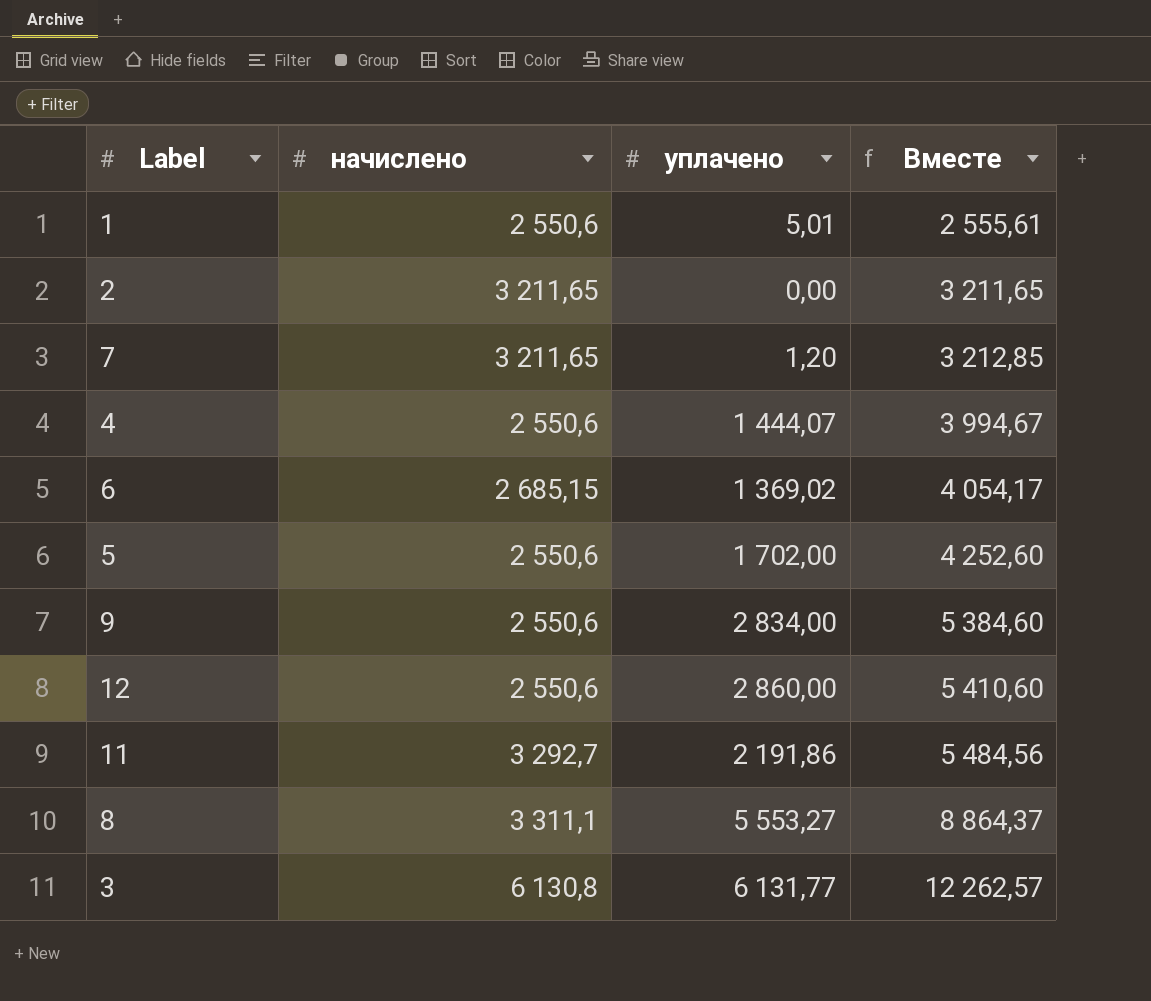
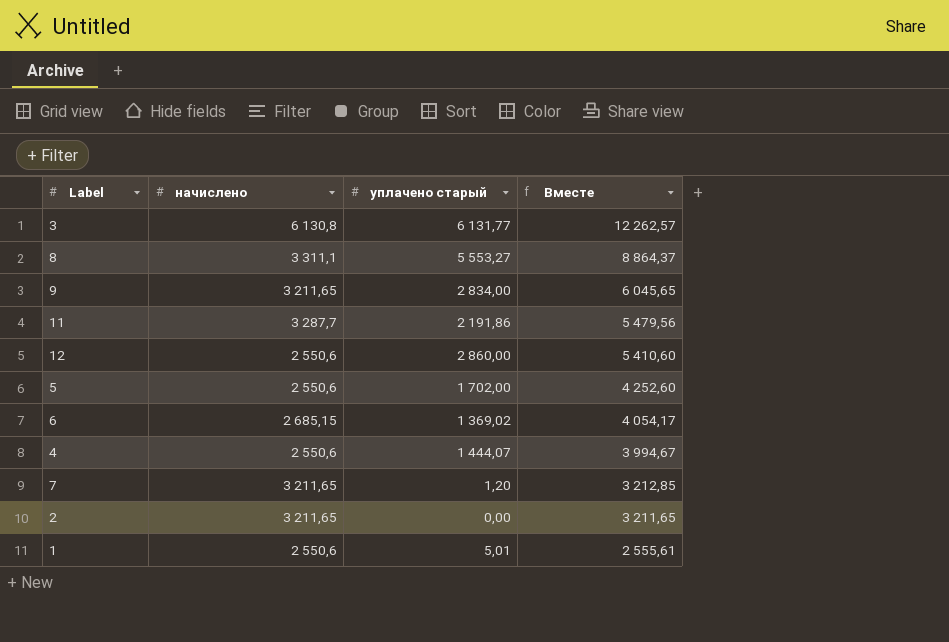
row order: Вместе ascending -> Вместе descending
column name: уплачено -> уплачено старый
9 | начислено: 2 550,6 -> 3 211,65
9 | Вместе: 5 384,60 -> 6 045,65
11 | начислено: 3 292,7 -> 3 287,7
11 | Вместе: 5 484,56 -> 5 479,56

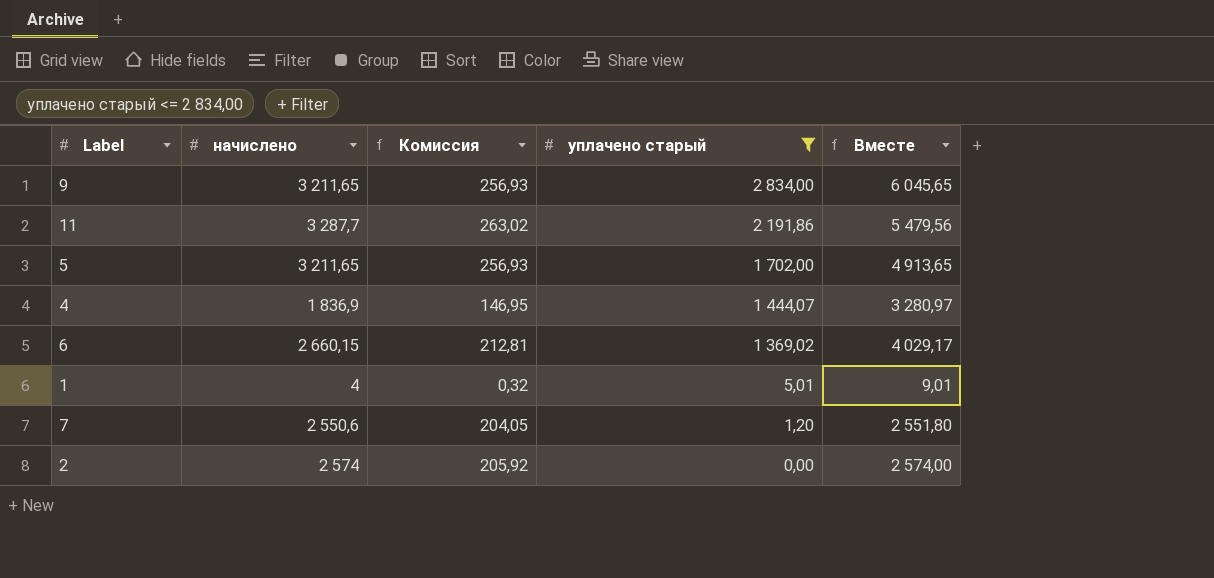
filter: none -> уплачено старый <= 2 834,00
row order: Вместе descending -> уплачено старый descending
column Комиссия | formula: none -> [начислено] * 0,08
5 | начислено: 2 550,6 -> 3 211,65
5 | Вместе: 4 252,60 -> 4 913,65
4 | начислено: 2 550,6 -> 1 836,9
4 | Вместе: 3 994,67 -> 3 280,97
6 | начислено: 2 685,15 -> 2 660,15
6 | Вместе: 4 054,17 -> 4 029,17
1 | начислено: 2 550,6 -> 4
1 | Вместе: 2 555,61 -> 9,01
7 | начислено: 3 211,65 -> 2 550,6
7 | Вместе: 3 212,85 -> 2 551,80
2 | начислено: 3 211,65 -> 2 574
2 | Вместе: 3 211,65 -> 2 574,00

